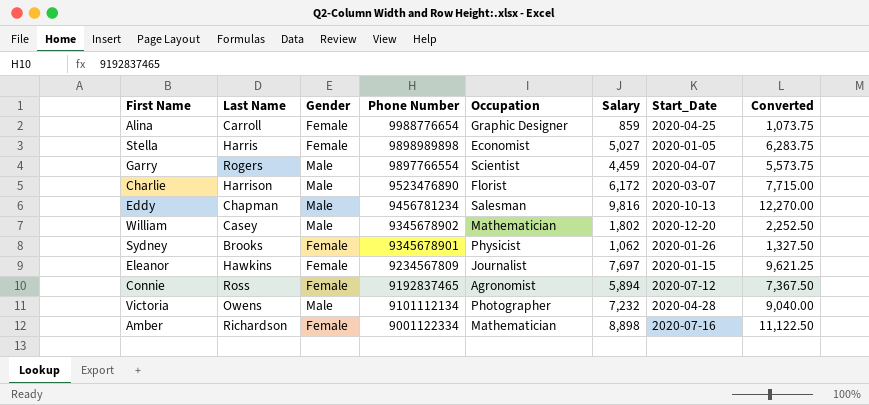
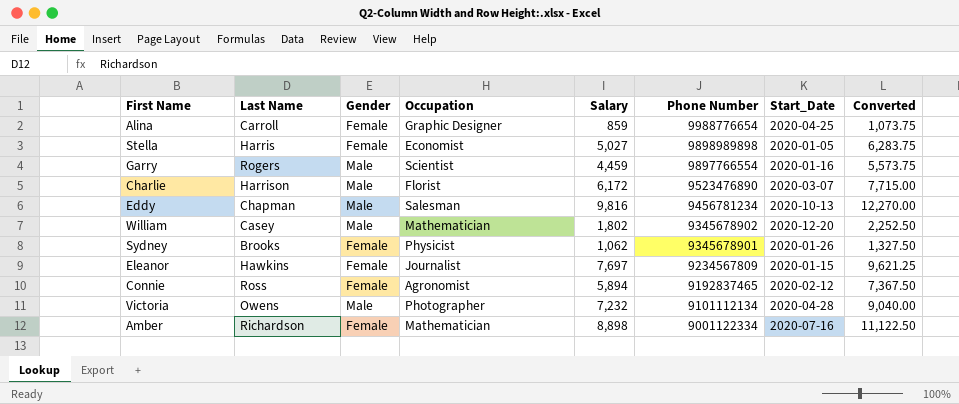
column Phone Number | position: 4 -> 6
Garry | Start_Date: 2020-04-07 -> 2020-01-16
Connie | Start_Date: 2020-07-12 -> 2020-02-12

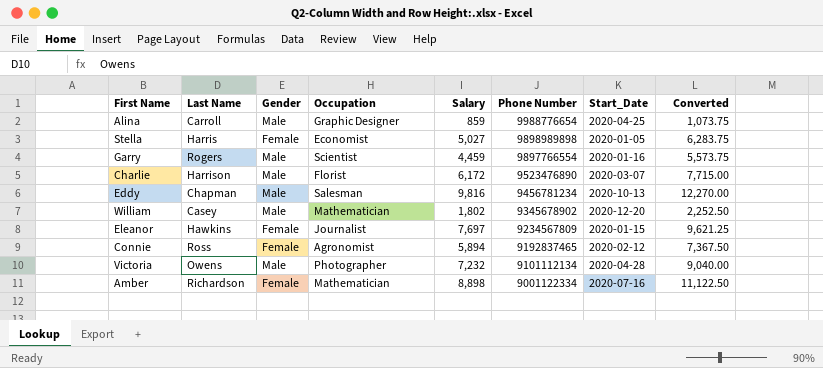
row Sydney: Brooks | Female | Physicist | 1,062 | 9345678901 | 2020-01-26 | 1,327.50 -> none
Alina | Gender: Female -> Male

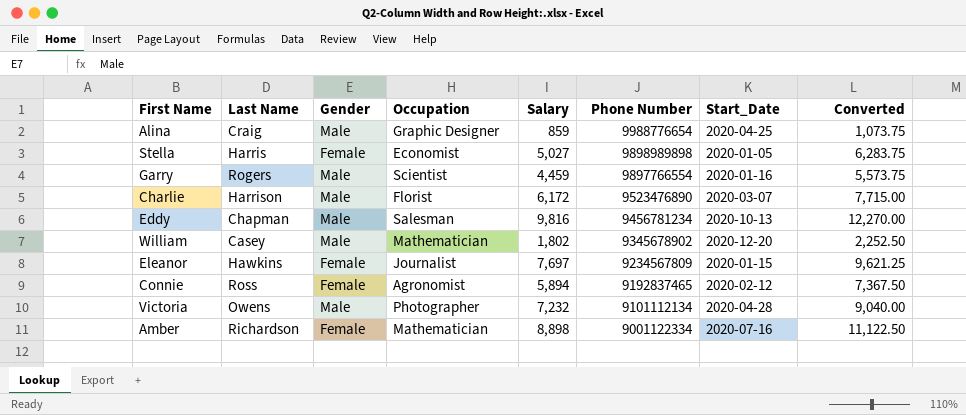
Alina | Last Name: Carroll -> Craig

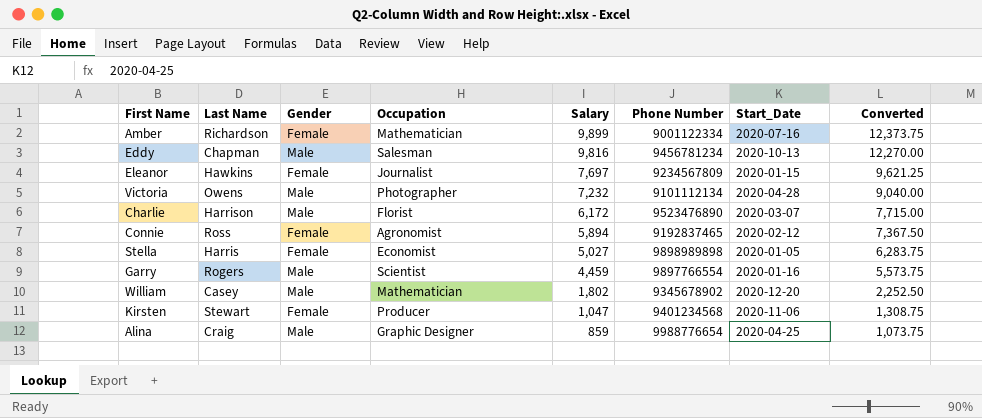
row order: Phone Number descending -> Salary descending
Amber | Salary: 8,898 -> 9,899
Amber | Converted: 11,122.50 -> 12,373.75
row Kirsten: none -> Stewart | Female | Producer | 1,047 | 9401234568 | 2020-11-06 | 1,308.75

